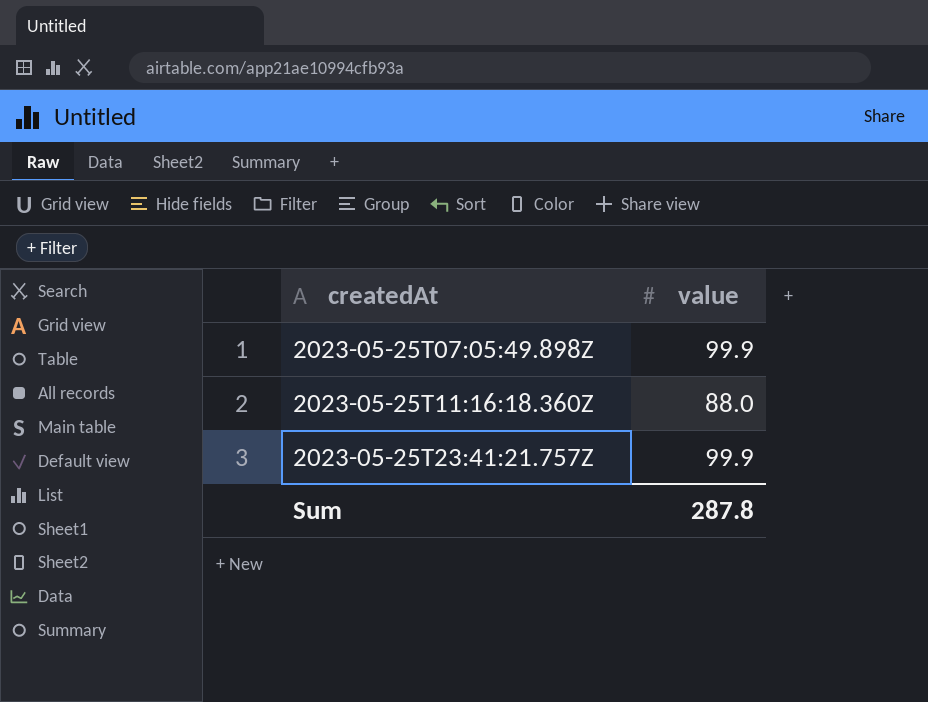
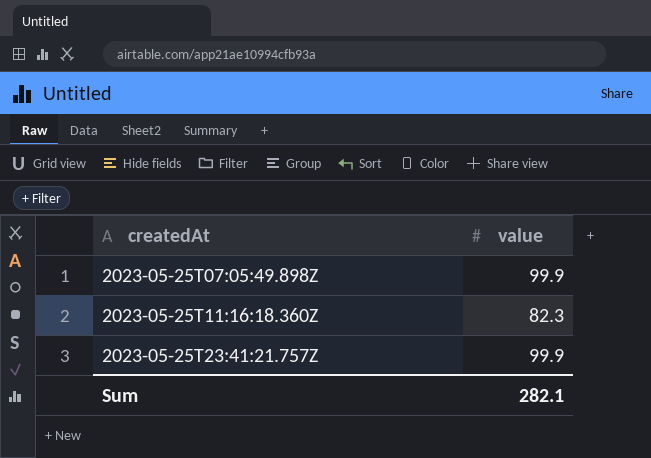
2023-05-25T11:16:18.360Z | value: 88.0 -> 82.3
Sum | value: 287.8 -> 282.1

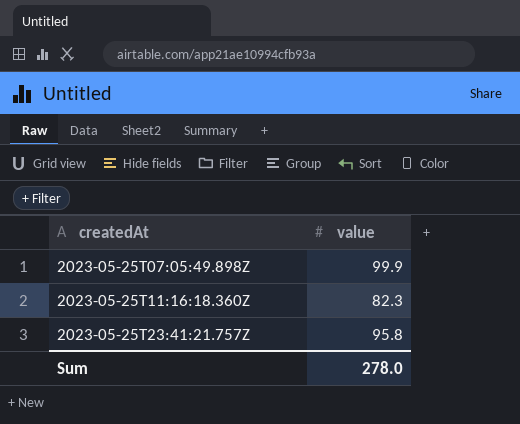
2023-05-25T23:41:21.757Z | value: 99.9 -> 95.8
Sum | value: 282.1 -> 278.0

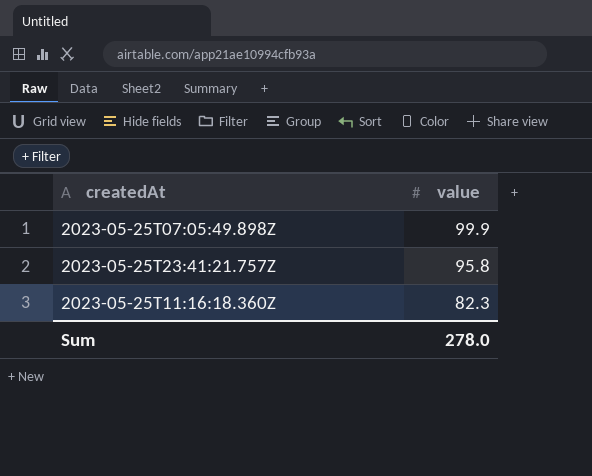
row order: createdAt ascending -> value descending

